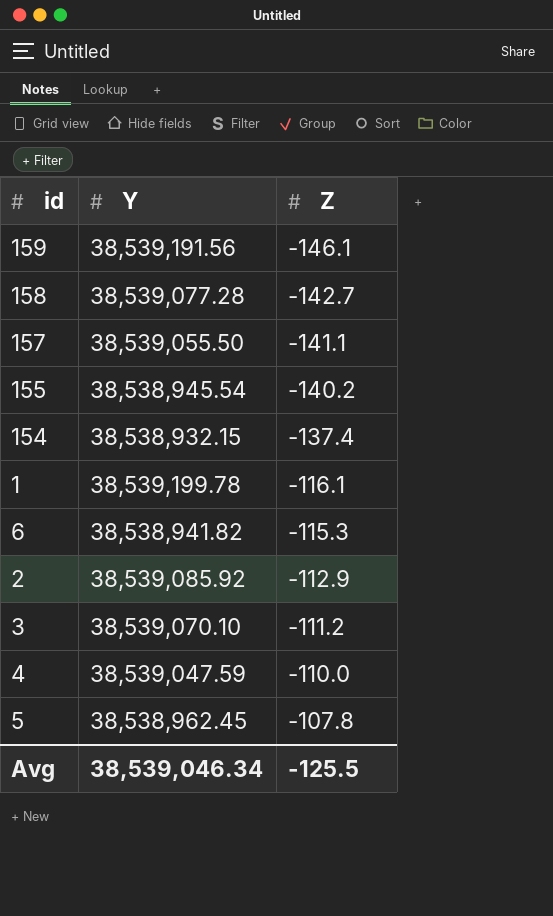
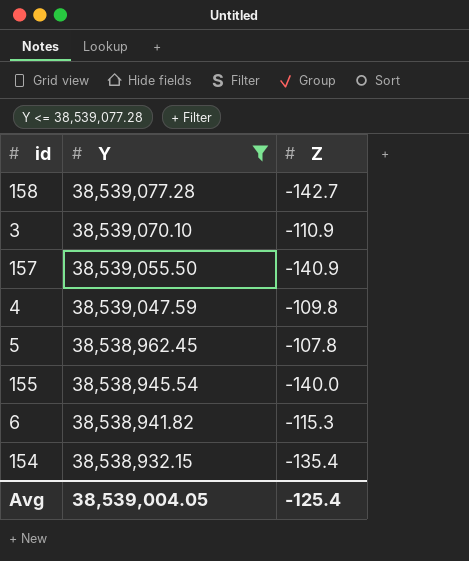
filter: none -> Y <= 38,539,077.28
row order: Z ascending -> Y descending
3 | Z: -111.2 -> -110.9
157 | Z: -141.1 -> -140.9
4 | Z: -110.0 -> -109.8
155 | Z: -140.2 -> -140.0
154 | Z: -137.4 -> -135.4
Avg | Y: 38,539,046.34 -> 38,539,004.05
Avg | Z: -125.5 -> -125.4

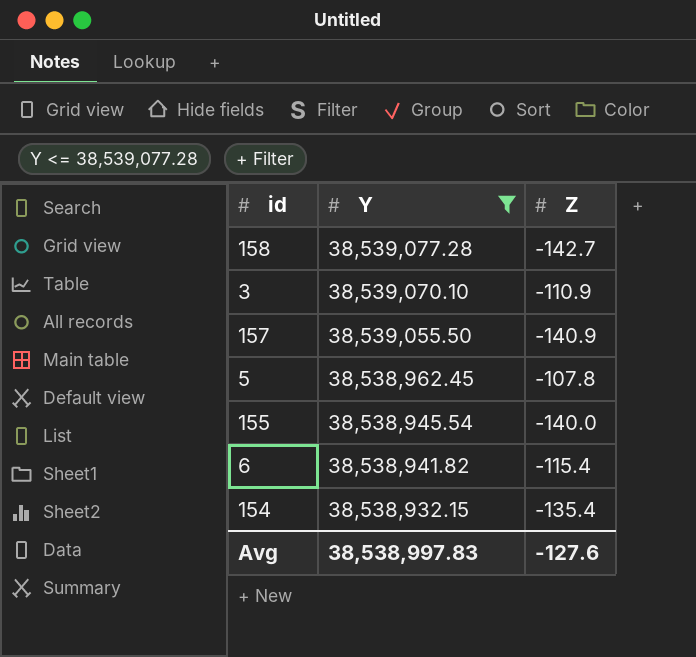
row 4: 38,539,047.59 | -109.8 -> none
6 | Z: -115.3 -> -115.4
Avg | Y: 38,539,004.05 -> 38,538,997.83
Avg | Z: -125.4 -> -127.6

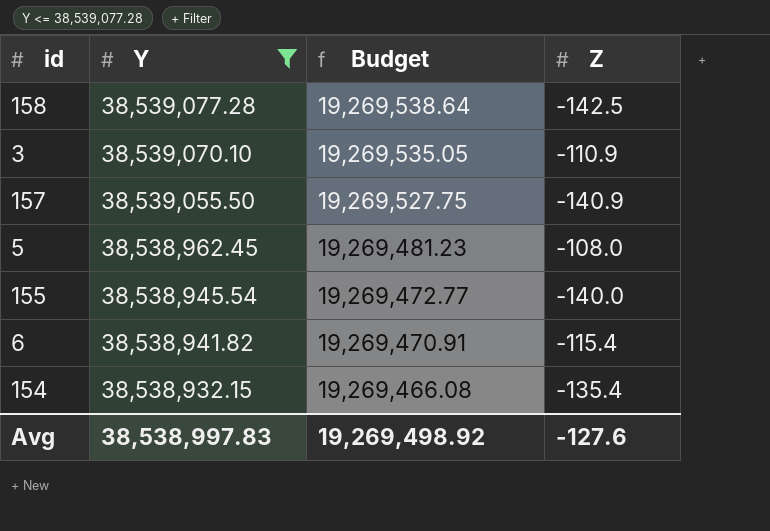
column Budget | formula: none -> [Y] * 0.5
158 | Z: -142.7 -> -142.5
5 | Z: -107.8 -> -108.0

